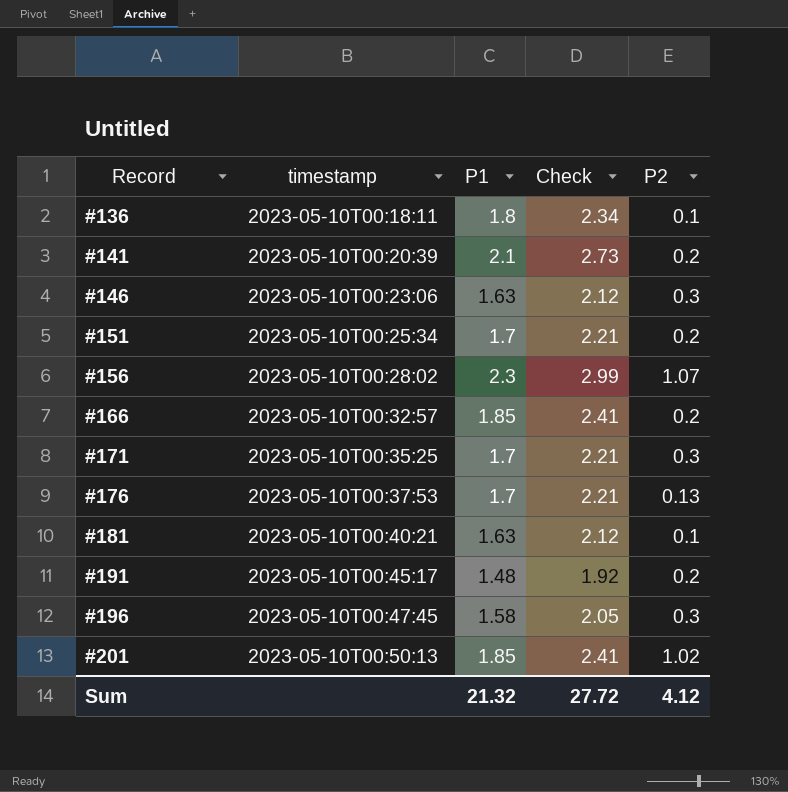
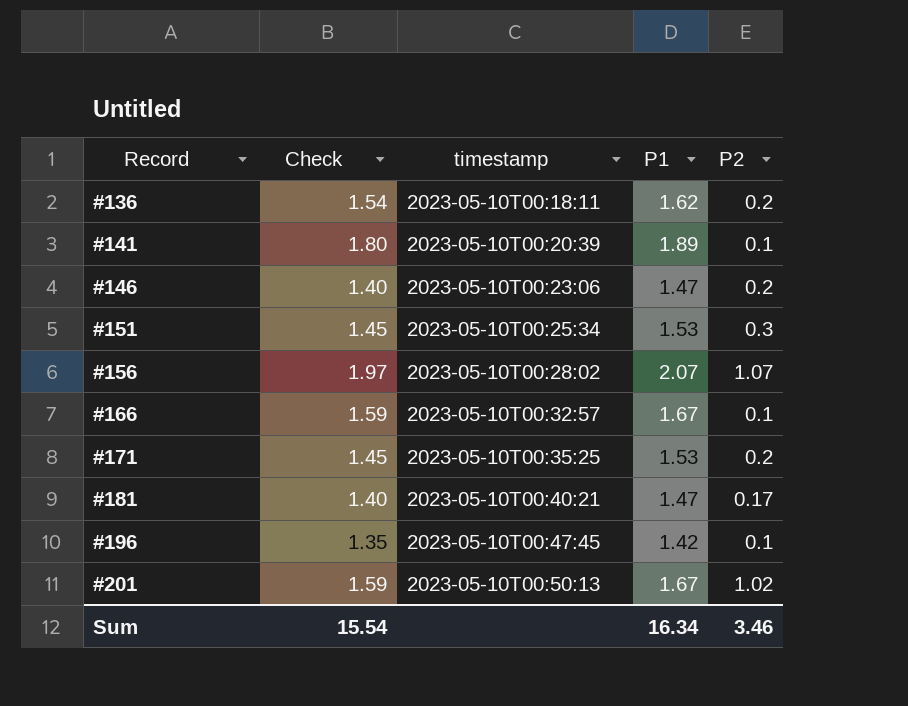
column Check | formula: [P1] * 1.3 -> [P1] * 0.95
column Check | position: 4 -> 2
row #176: 2023-05-10T00:37:53 | 1.7 | 2.21 | 0.13 -> none
row #191: 2023-05-10T00:45:17 | 1.48 | 1.92 | 0.2 -> none
#136 | P1: 1.8 -> 1.62
#136 | P2: 0.1 -> 0.2
#141 | P1: 2.1 -> 1.89
#141 | P2: 0.2 -> 0.1
#146 | P1: 1.63 -> 1.47
#146 | P2: 0.3 -> 0.2
#151 | P1: 1.7 -> 1.53
#151 | P2: 0.2 -> 0.3
#156 | P1: 2.3 -> 2.07
#166 | P1: 1.85 -> 1.67
#166 | P2: 0.2 -> 0.1
#171 | P1: 1.7 -> 1.53
#171 | P2: 0.3 -> 0.2
#181 | P1: 1.63 -> 1.47
#181 | P2: 0.1 -> 0.17
#196 | P1: 1.58 -> 1.42
#196 | P2: 0.3 -> 0.1
#201 | P1: 1.85 -> 1.67
Sum | Check: 27.72 -> 15.54
Sum | P1: 21.32 -> 16.34
Sum | P2: 4.12 -> 3.46

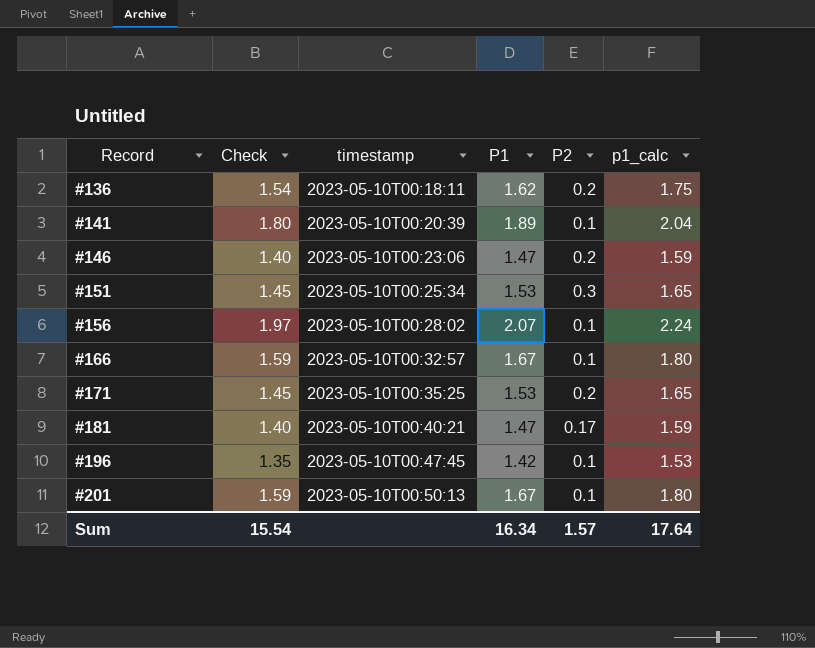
column p1_calc | formula: none -> [P1] * 1.08
#156 | P2: 1.07 -> 0.1
#201 | P2: 1.02 -> 0.1
Sum | P2: 3.46 -> 1.57

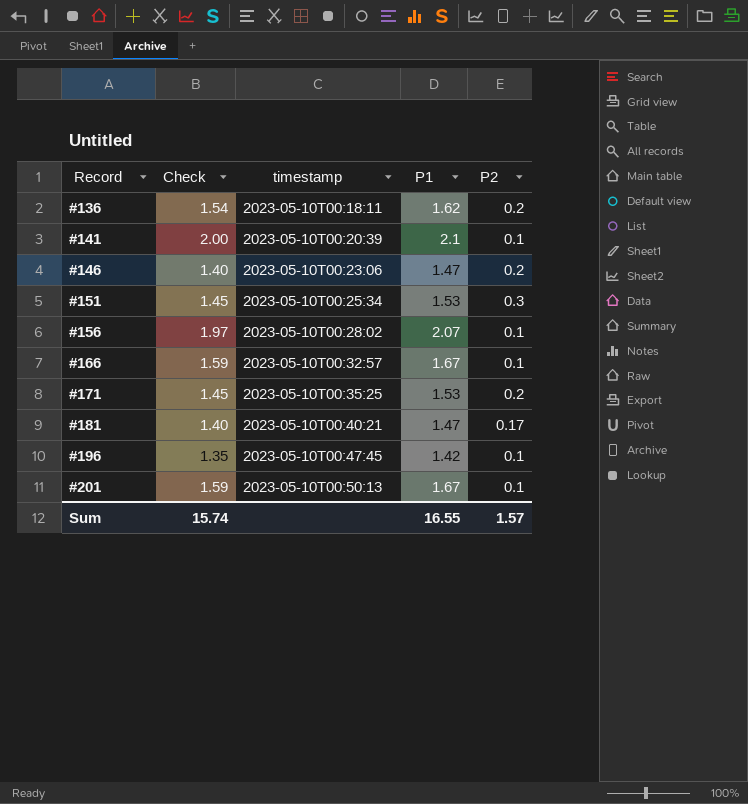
column p1_calc | formula: [P1] * 1.08 -> none
#141 | Check: 1.80 -> 2.00
#141 | P1: 1.89 -> 2.1
Sum | Check: 15.54 -> 15.74
Sum | P1: 16.34 -> 16.55

